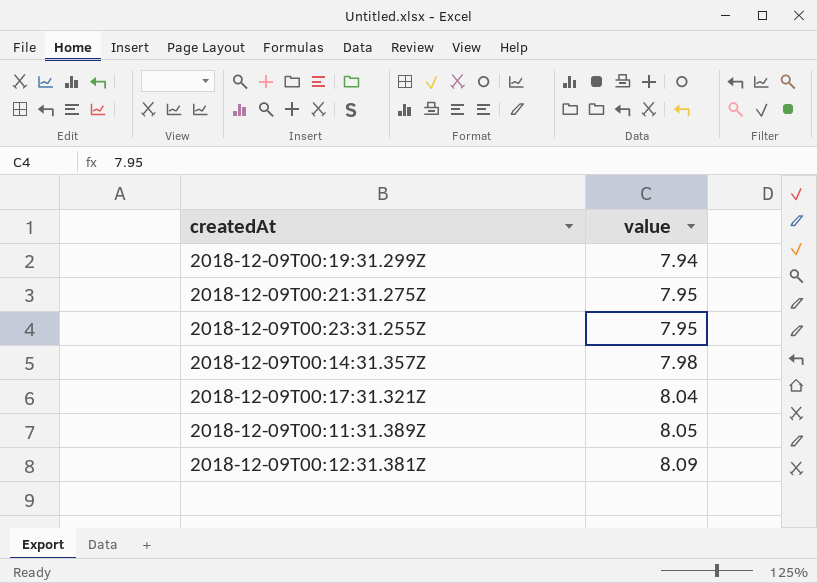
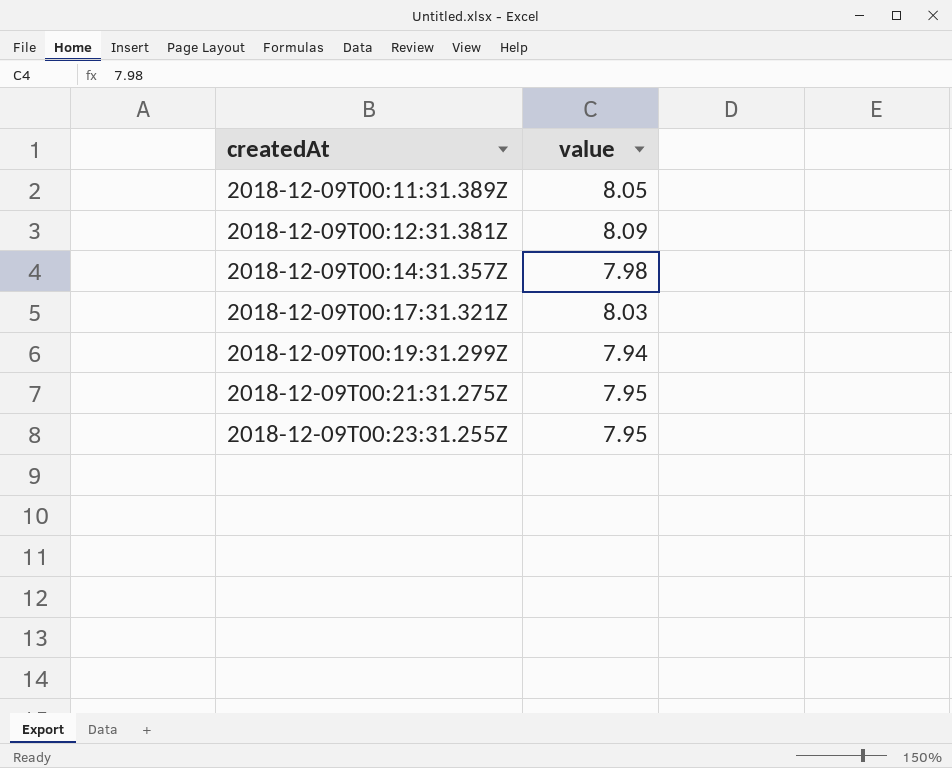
row order: value ascending -> createdAt ascending
2018-12-09T00:17:31.321Z | value: 8.04 -> 8.03

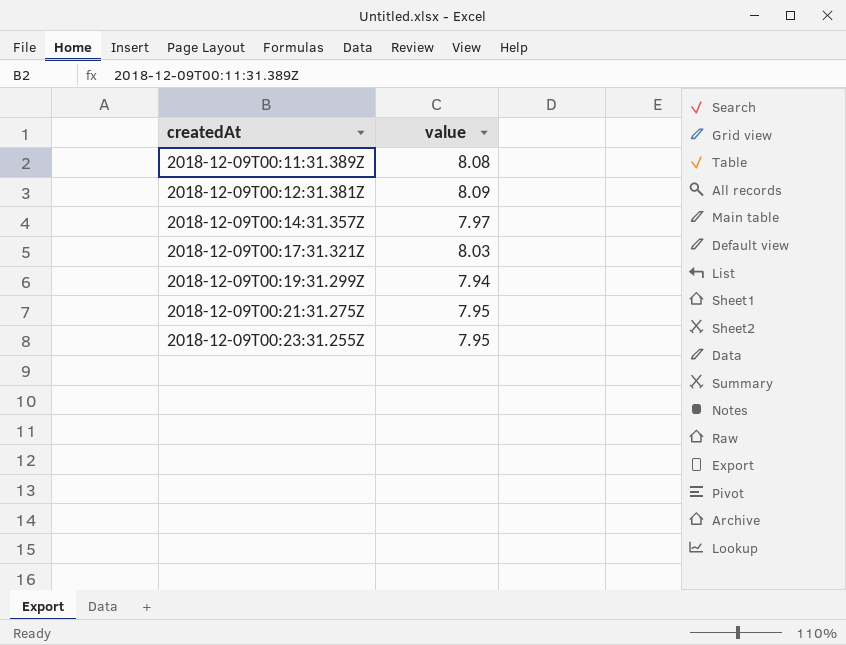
2018-12-09T00:11:31.389Z | value: 8.05 -> 8.08
2018-12-09T00:14:31.357Z | value: 7.98 -> 7.97

